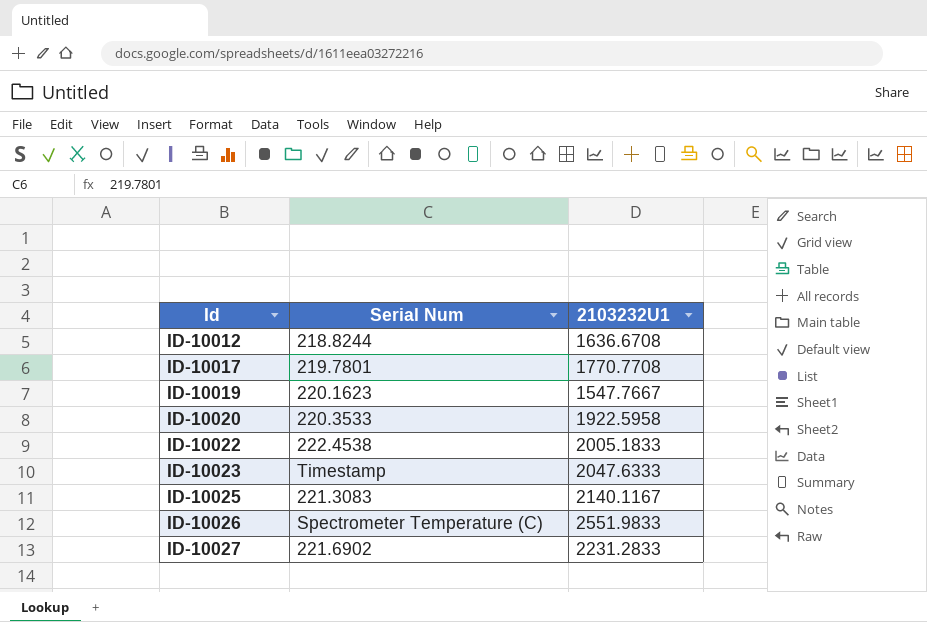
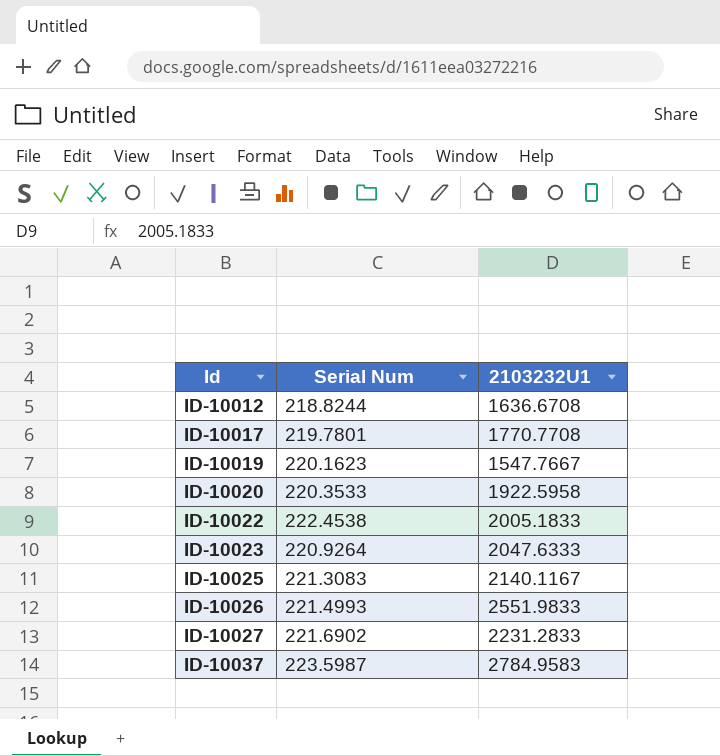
ID-10023 | Serial Num: Timestamp -> 220.9264
ID-10026 | Serial Num: Spectrometer Temperature (C) -> 221.4993
row ID-10037: none -> 223.5987 | 2784.9583

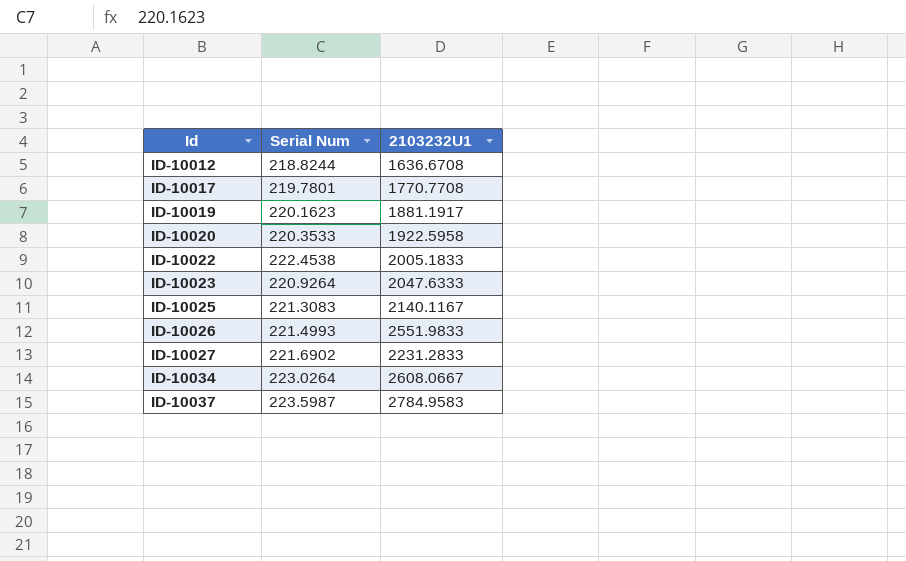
ID-10019 | 2103232U1: 1547.7667 -> 1881.1917
row ID-10034: none -> 223.0264 | 2608.0667

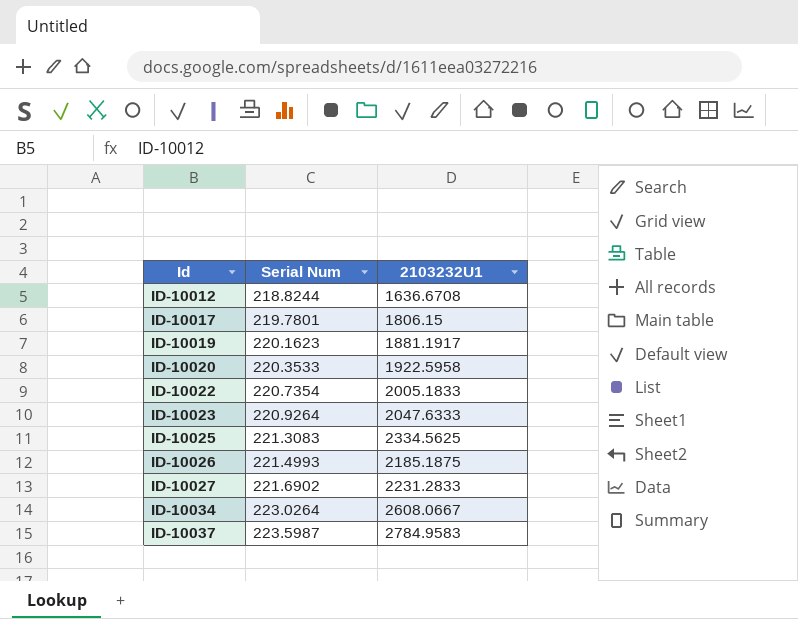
ID-10017 | 2103232U1: 1770.7708 -> 1806.15
ID-10022 | Serial Num: 222.4538 -> 220.7354
ID-10025 | 2103232U1: 2140.1167 -> 2334.5625
ID-10026 | 2103232U1: 2551.9833 -> 2185.1875

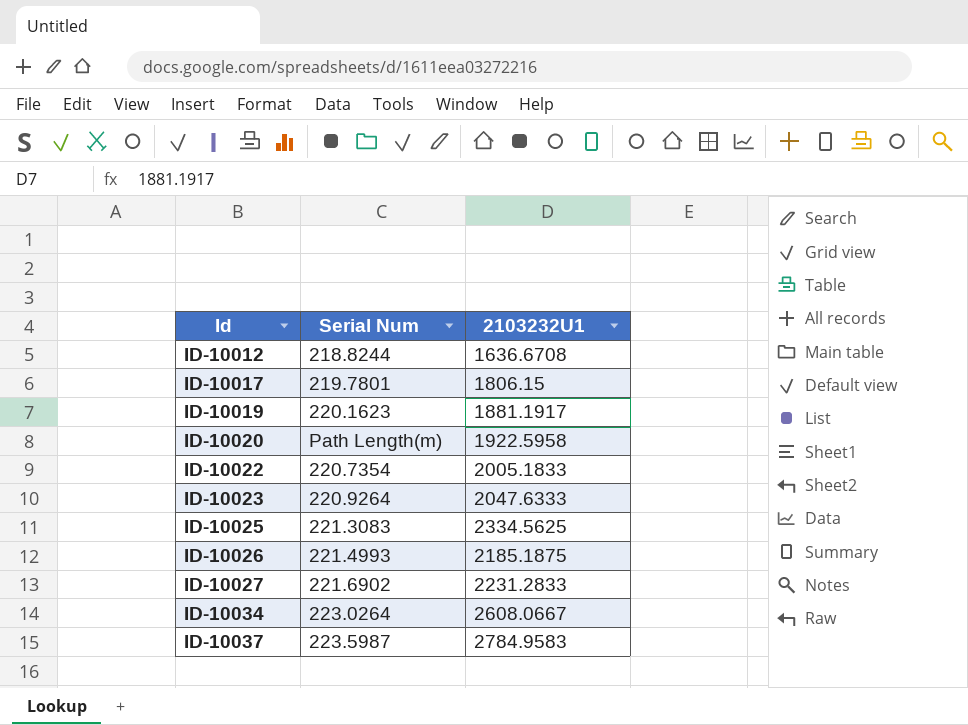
ID-10020 | Serial Num: 220.3533 -> Path Length(m)

